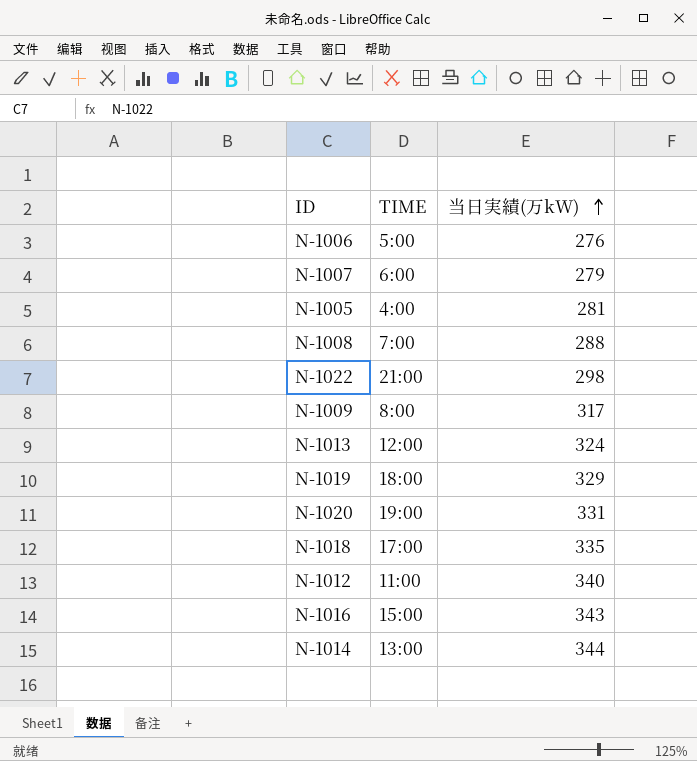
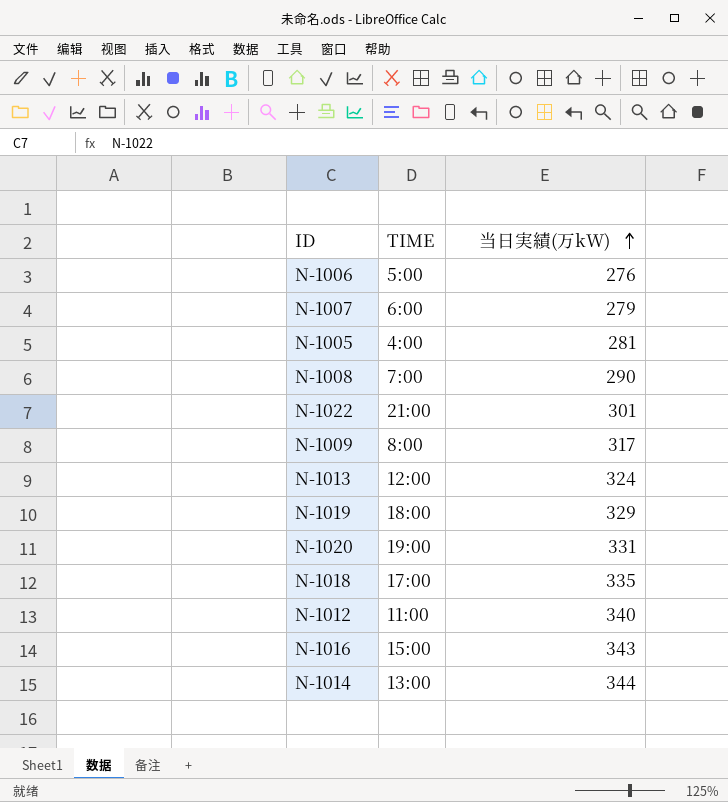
N-1008 | 当日実績(万kW): 288 -> 290
N-1022 | 当日実績(万kW): 298 -> 301

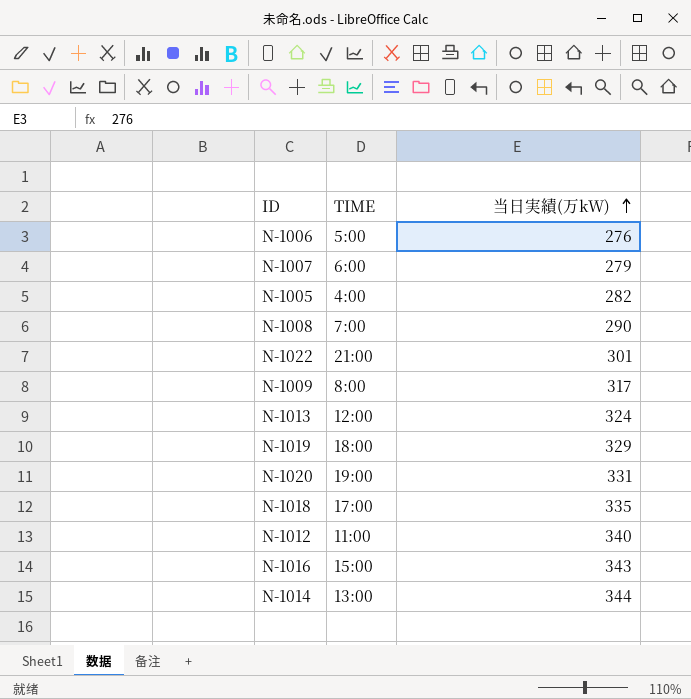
N-1005 | 当日実績(万kW): 281 -> 282

